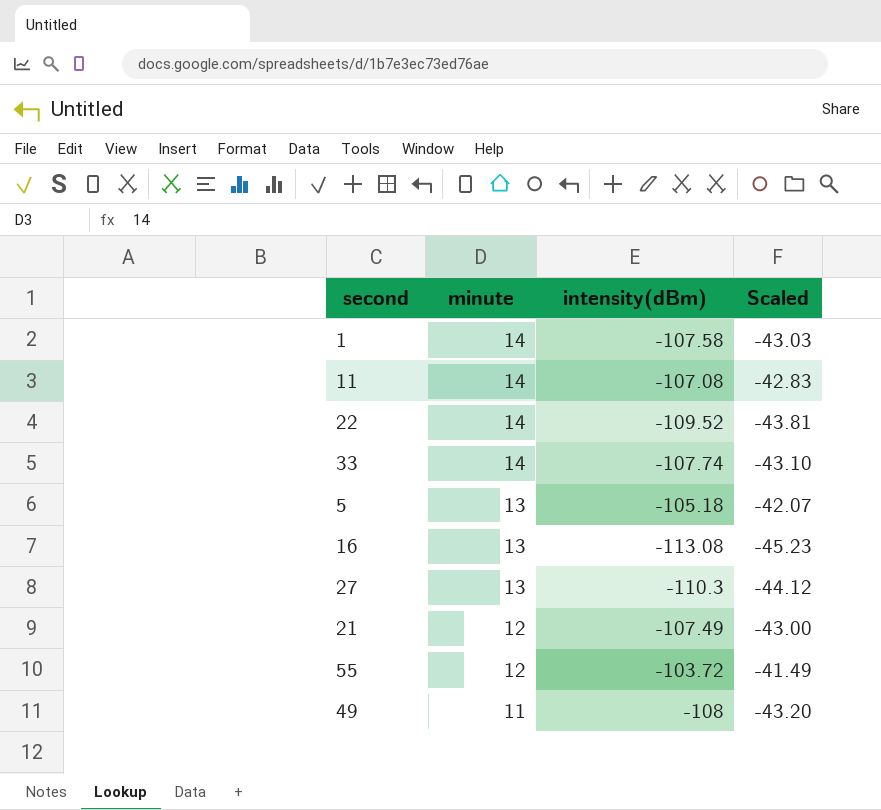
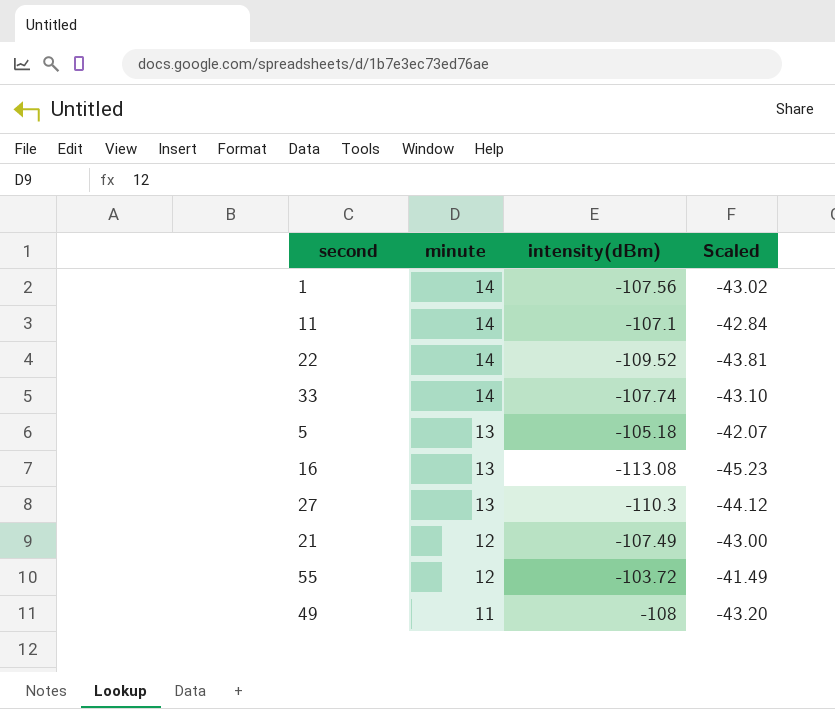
1 | intensity(dBm): -107.58 -> -107.56
1 | Scaled: -43.03 -> -43.02
11 | intensity(dBm): -107.08 -> -107.1
11 | Scaled: -42.83 -> -42.84

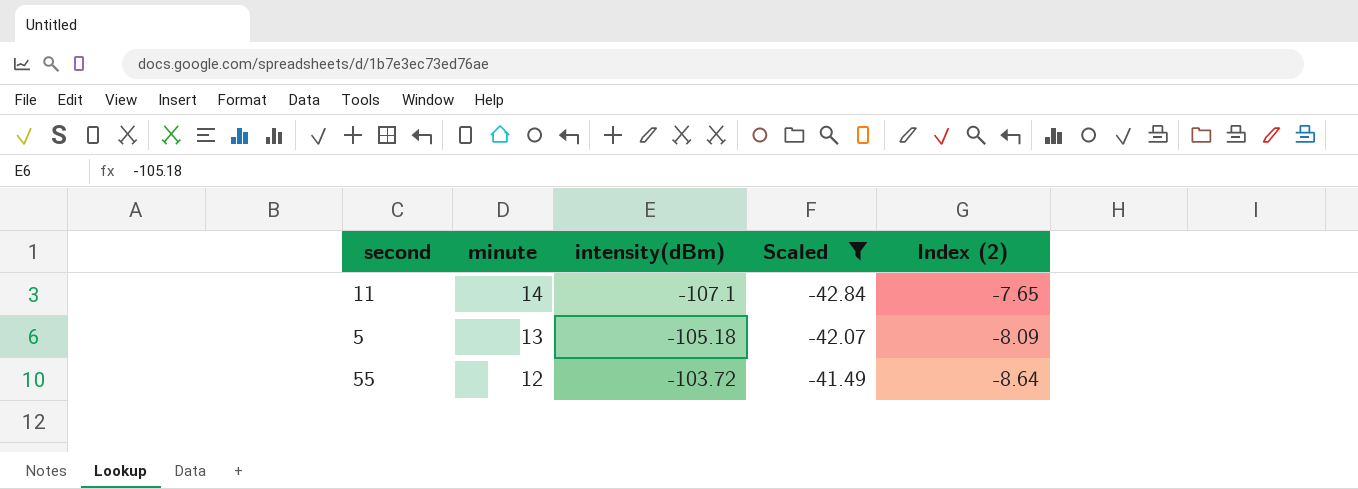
filter: none -> Scaled >= -42.84
column Index (2) | formula: none -> [intensity(dBm)] / [minute]

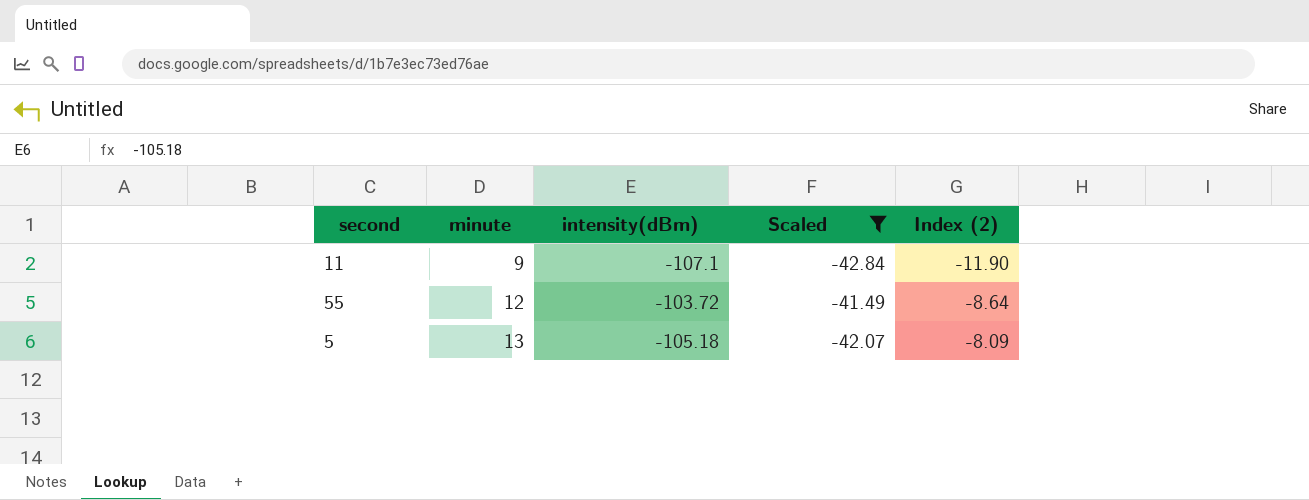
row order: minute descending -> minute ascending
11 | minute: 14 -> 9
11 | Index (2): -7.65 -> -11.90

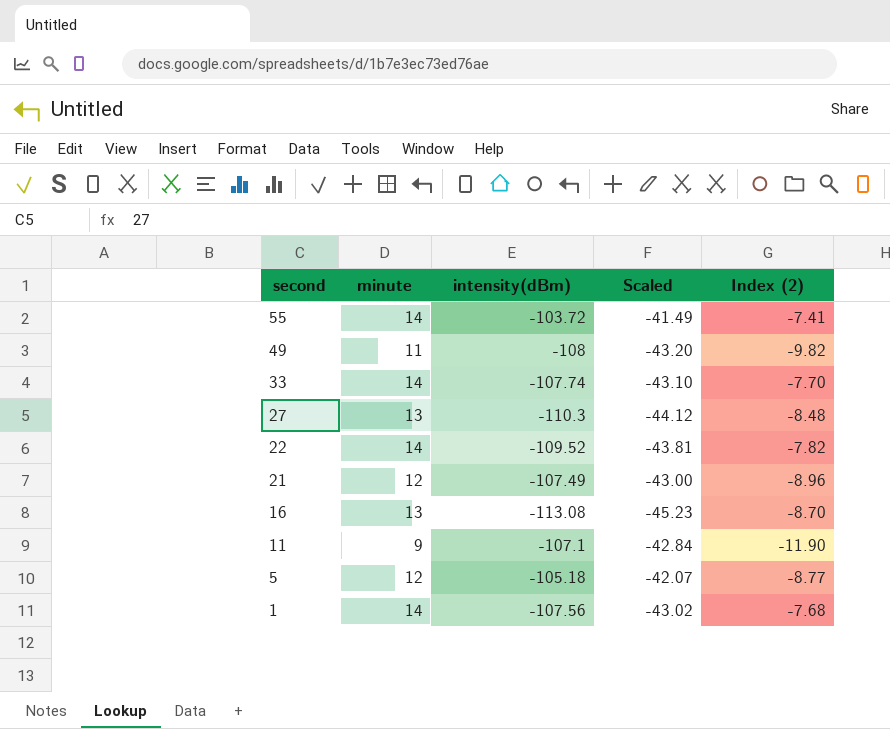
filter: Scaled >= -42.84 -> none
row order: minute ascending -> second descending
55 | minute: 12 -> 14
55 | Index (2): -8.64 -> -7.41
5 | minute: 13 -> 12
5 | Index (2): -8.09 -> -8.77

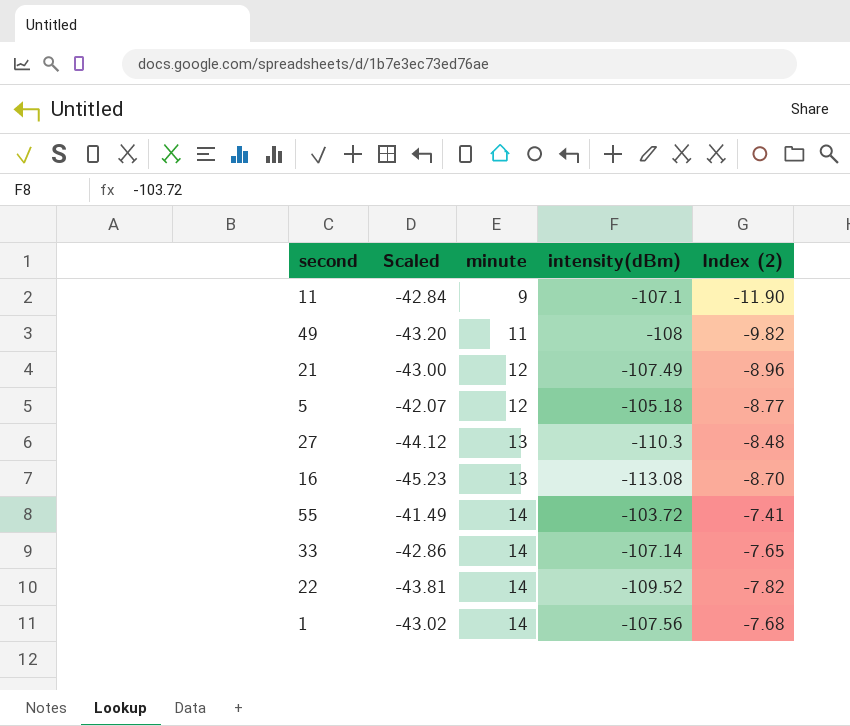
row order: second descending -> minute ascending
column Scaled | position: 4 -> 2
33 | Scaled: -43.10 -> -42.86
33 | intensity(dBm): -107.74 -> -107.14
33 | Index (2): -7.70 -> -7.65

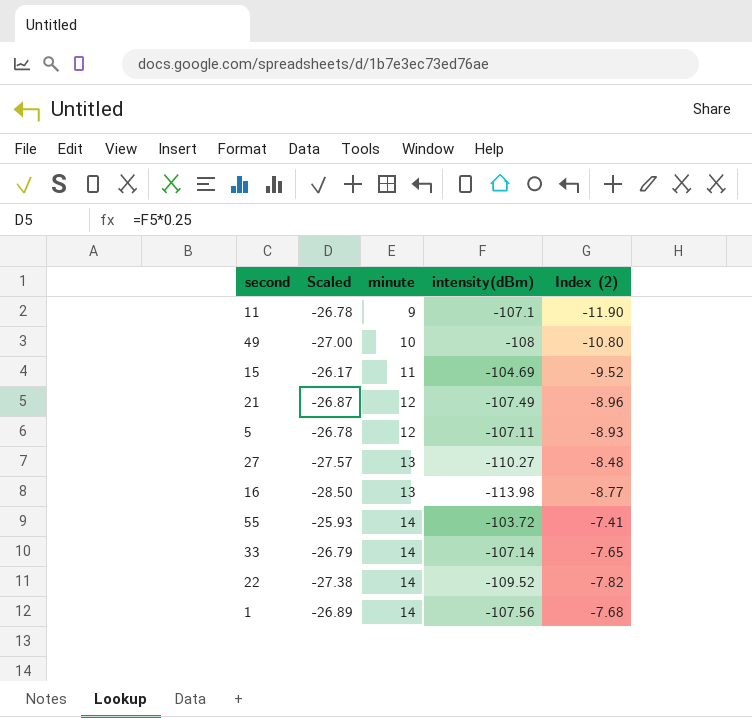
column Scaled | formula: [intensity(dBm)] * 0.4 -> [intensity(dBm)] * 0.25
49 | minute: 11 -> 10
49 | Index (2): -9.82 -> -10.80
row 15: none -> -26.17 | 11 | -104.69 | -9.52
5 | intensity(dBm): -105.18 -> -107.11
5 | Index (2): -8.77 -> -8.93
27 | intensity(dBm): -110.3 -> -110.27
16 | intensity(dBm): -113.08 -> -113.98
16 | Index (2): -8.70 -> -8.77

